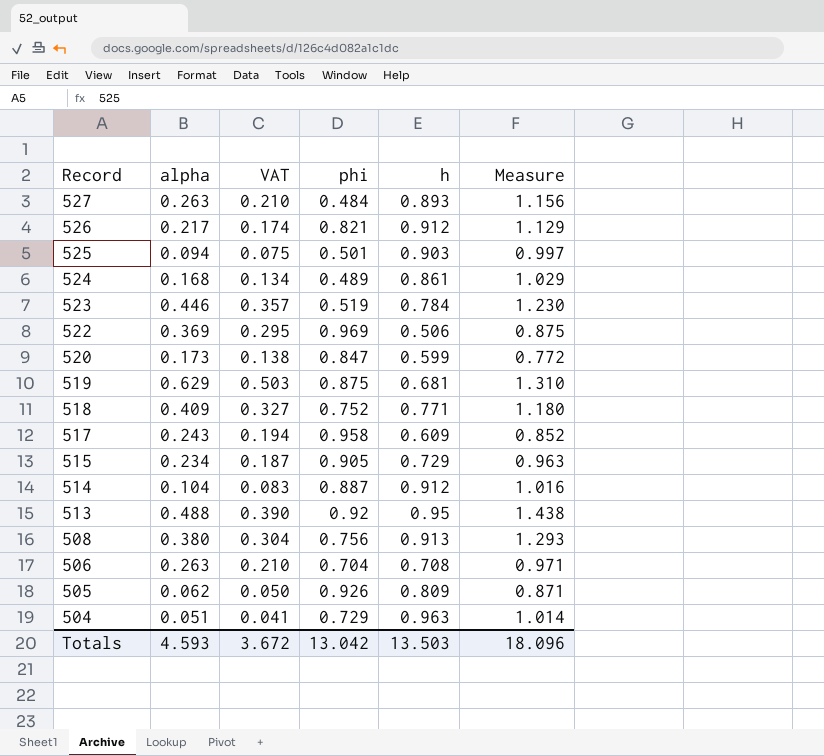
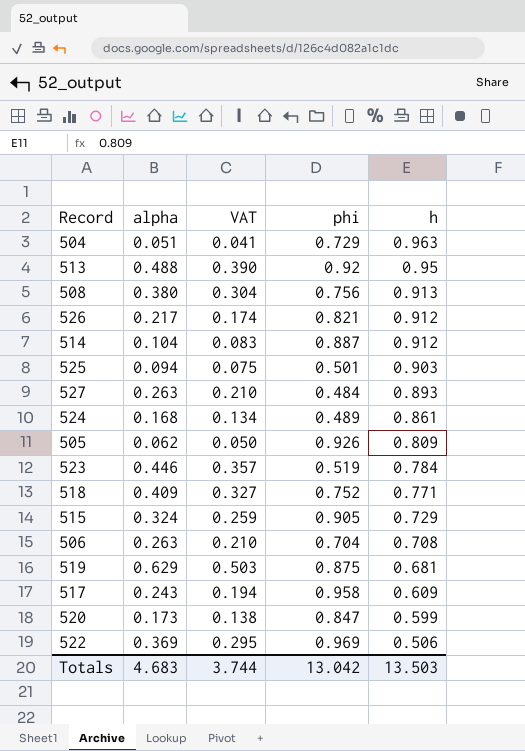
row order: Record descending -> h descending
column Measure | formula: [alpha] + [h] -> none
515 | alpha: 0.234 -> 0.324
515 | VAT: 0.187 -> 0.259
Totals | alpha: 4.593 -> 4.683
Totals | VAT: 3.672 -> 3.744

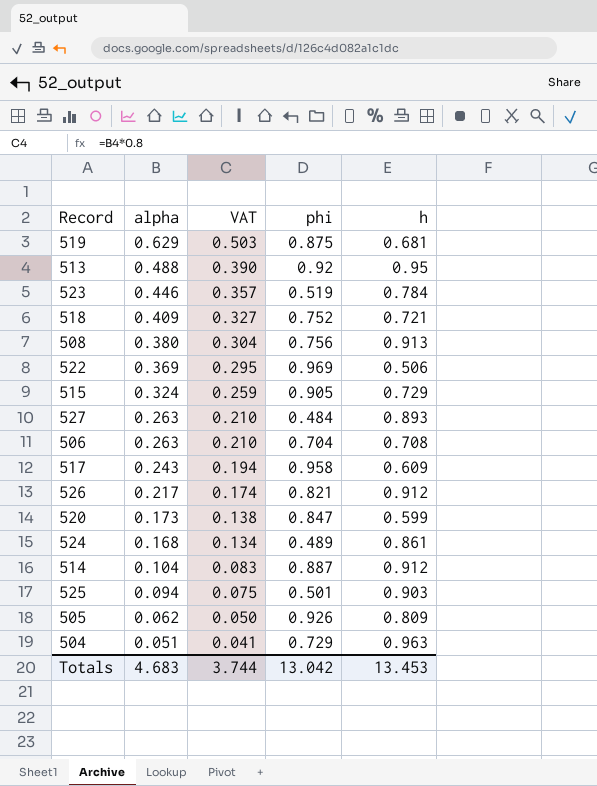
row order: h descending -> alpha descending
518 | h: 0.771 -> 0.721
Totals | h: 13.503 -> 13.453

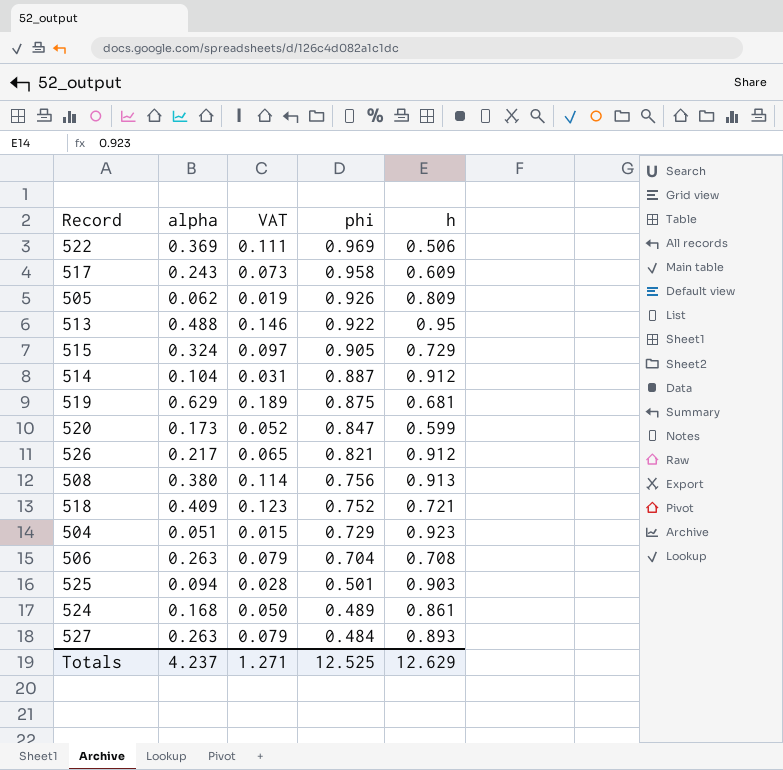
row order: alpha descending -> phi descending
column VAT | formula: [alpha] * 0.8 -> [alpha] * 0.3
row 523: 0.446 | 0.357 | 0.519 | 0.784 -> none
513 | phi: 0.92 -> 0.922
504 | h: 0.963 -> 0.923
Totals | alpha: 4.683 -> 4.237
Totals | VAT: 3.744 -> 1.271
Totals | phi: 13.042 -> 12.525
Totals | h: 13.453 -> 12.629

